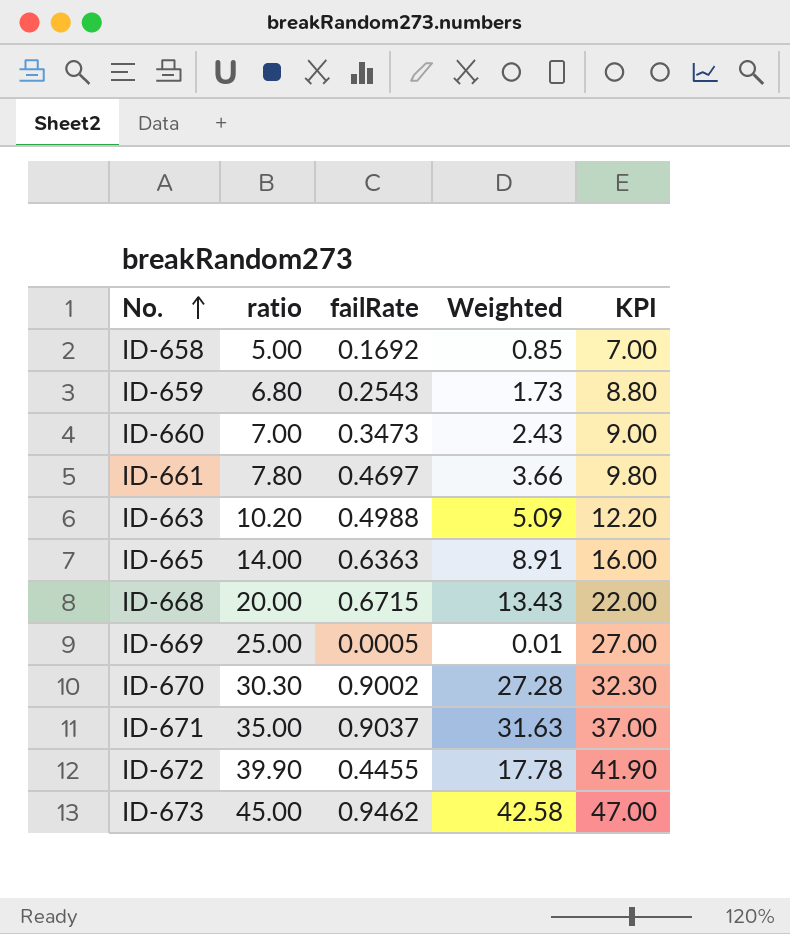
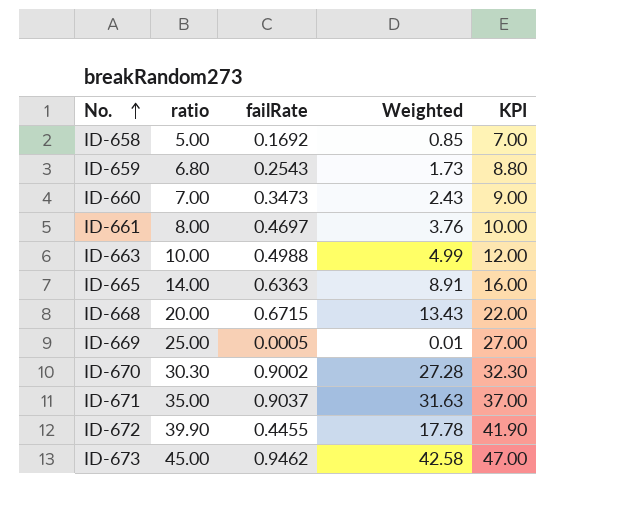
ID-661 | ratio: 7.80 -> 8.00
ID-661 | Weighted: 3.66 -> 3.76
ID-661 | KPI: 9.80 -> 10.00
ID-663 | ratio: 10.20 -> 10.00
ID-663 | Weighted: 5.09 -> 4.99
ID-663 | KPI: 12.20 -> 12.00

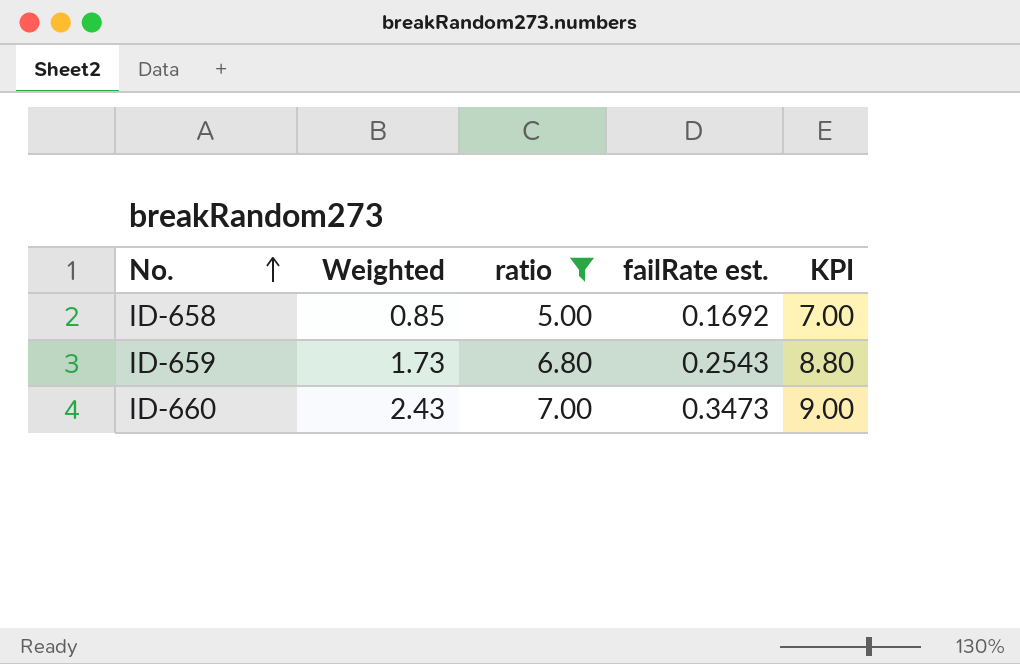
filter: none -> ratio <= 7.00
column Weighted | position: 4 -> 2
column name: failRate -> failRate est.

